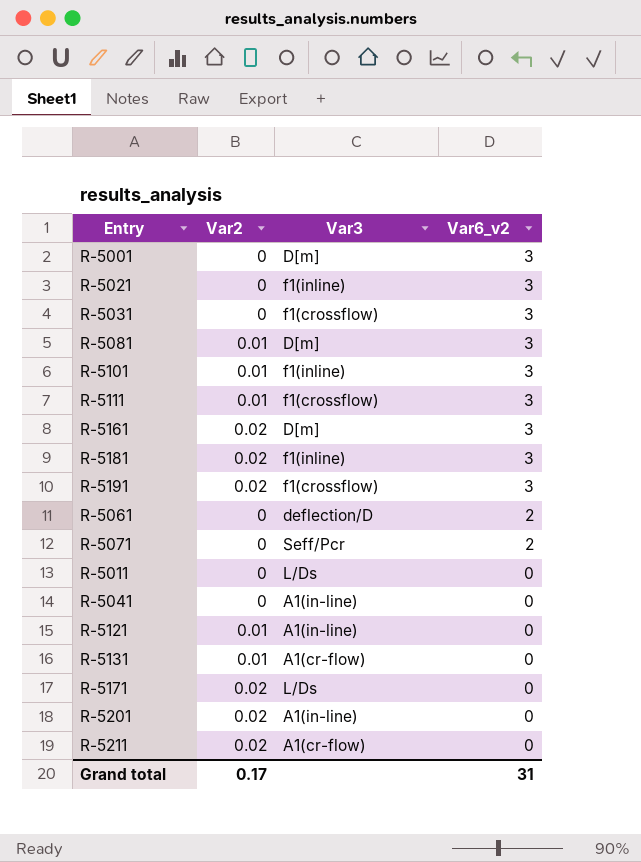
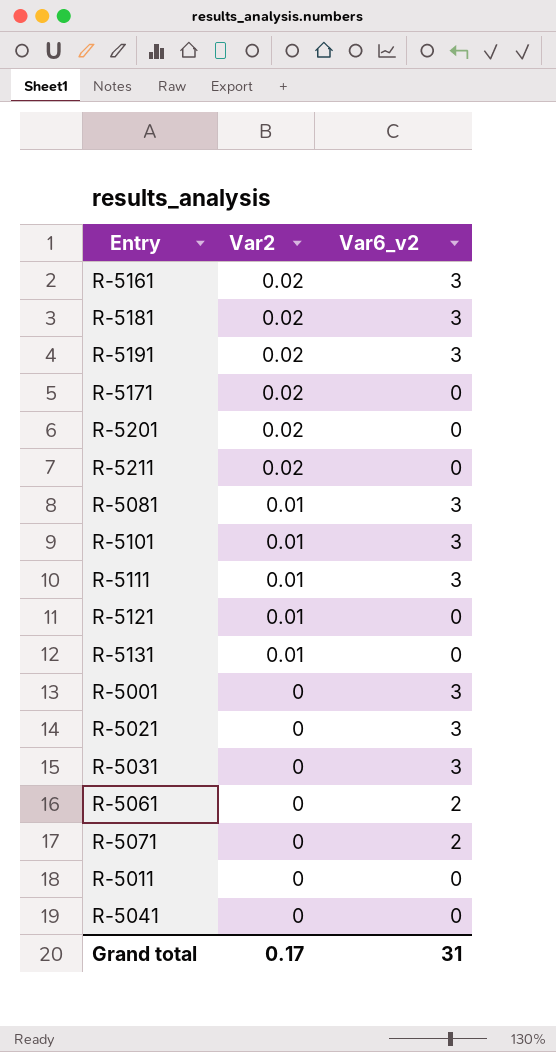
row order: Var6_v2 descending -> Var2 descending
column Var3 | position: 3 -> none

